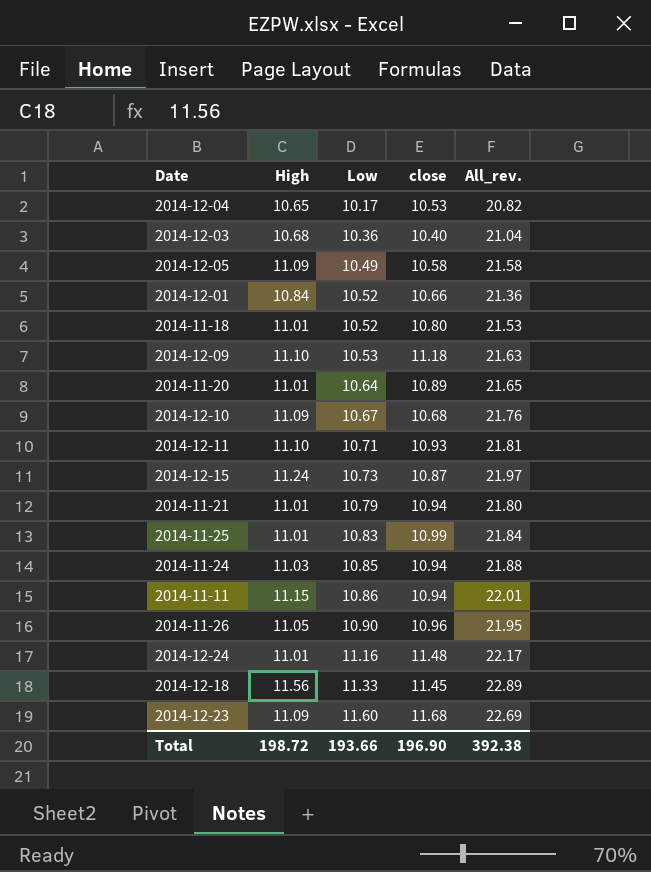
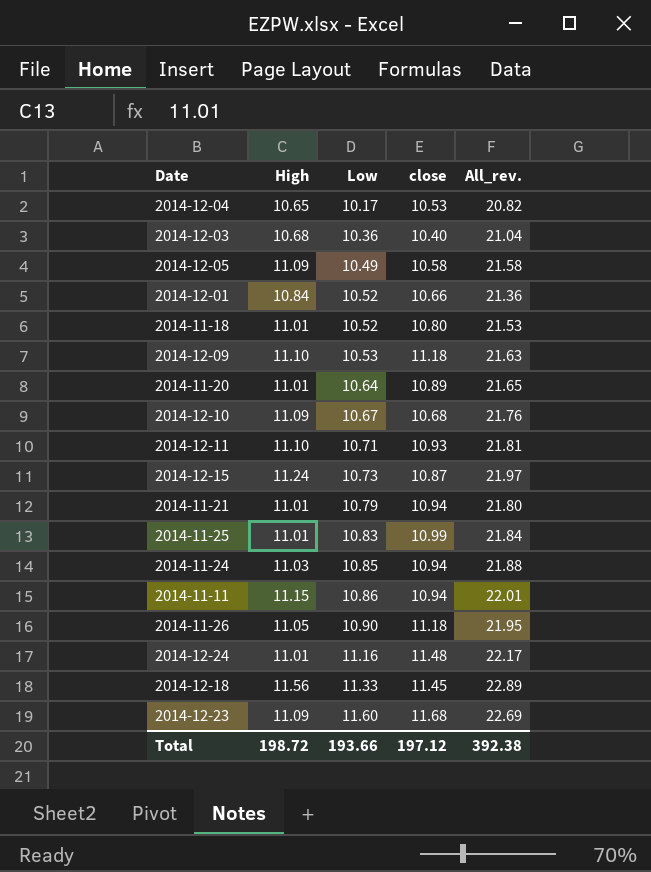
2014-11-26 | close: 10.96 -> 11.18
Total | close: 196.90 -> 197.12

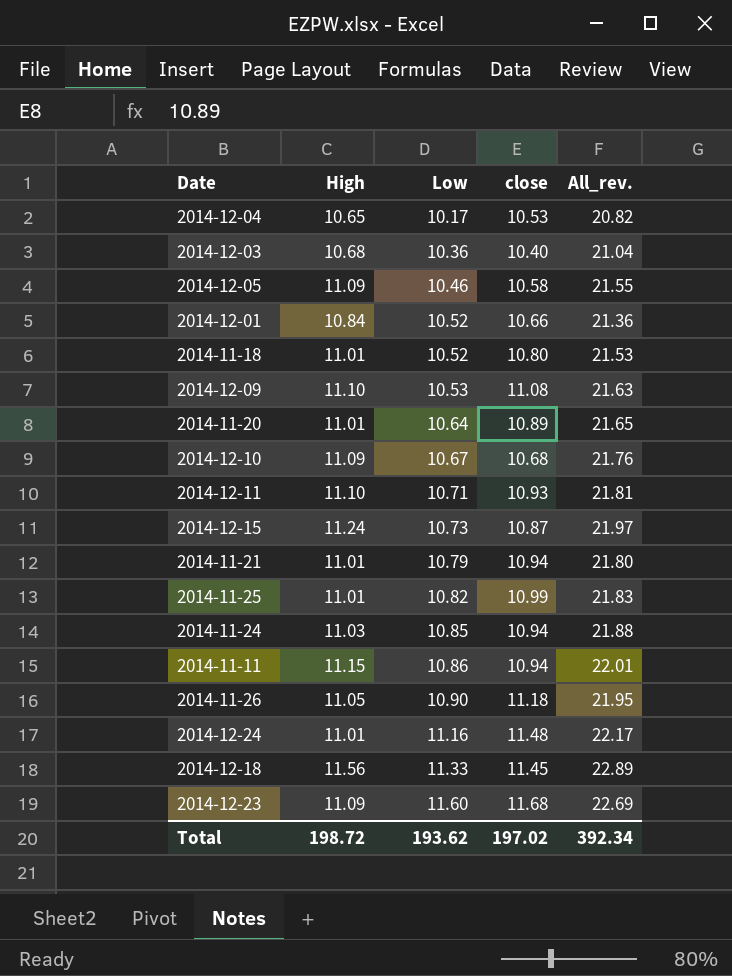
2014-12-05 | Low: 10.49 -> 10.46
2014-12-05 | All_rev.: 21.58 -> 21.55
2014-12-09 | close: 11.18 -> 11.08
2014-11-25 | Low: 10.83 -> 10.82
2014-11-25 | All_rev.: 21.84 -> 21.83
Total | Low: 193.66 -> 193.62
Total | close: 197.12 -> 197.02
Total | All_rev.: 392.38 -> 392.34

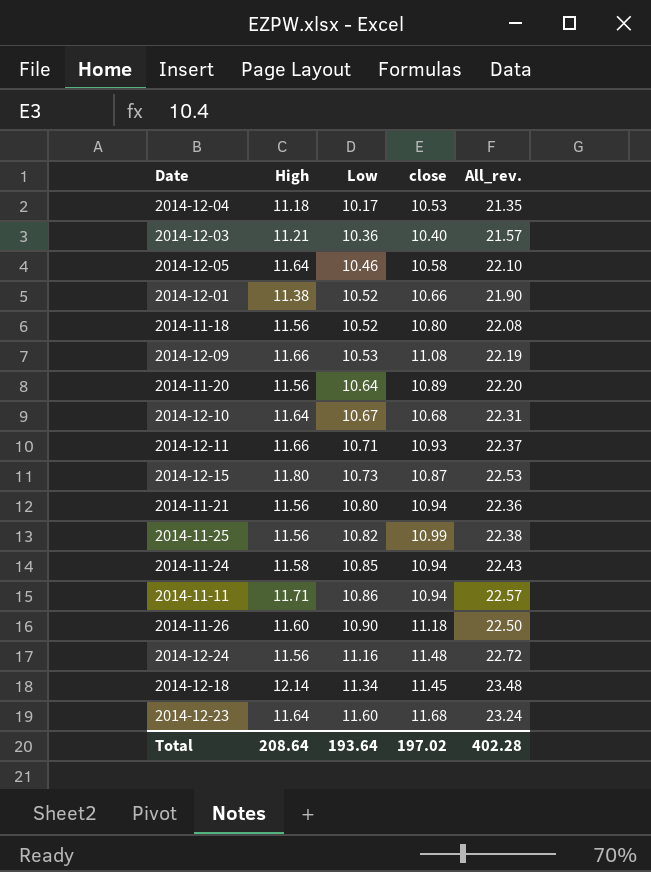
2014-12-04 | High: 10.65 -> 11.18
2014-12-04 | All_rev.: 20.82 -> 21.35
2014-12-03 | High: 10.68 -> 11.21
2014-12-03 | All_rev.: 21.04 -> 21.57
2014-12-05 | High: 11.09 -> 11.64
2014-12-05 | All_rev.: 21.55 -> 22.10
2014-12-01 | High: 10.84 -> 11.38
2014-12-01 | All_rev.: 21.36 -> 21.90
2014-11-18 | High: 11.01 -> 11.56
2014-11-18 | All_rev.: 21.53 -> 22.08
2014-12-09 | High: 11.10 -> 11.66
2014-12-09 | All_rev.: 21.63 -> 22.19
2014-11-20 | High: 11.01 -> 11.56
2014-11-20 | All_rev.: 21.65 -> 22.20
2014-12-10 | High: 11.09 -> 11.64
2014-12-10 | All_rev.: 21.76 -> 22.31
2014-12-11 | High: 11.10 -> 11.66
2014-12-11 | All_rev.: 21.81 -> 22.37
2014-12-15 | High: 11.24 -> 11.80
2014-12-15 | All_rev.: 21.97 -> 22.53
2014-11-21 | High: 11.01 -> 11.56
2014-11-21 | Low: 10.79 -> 10.80
2014-11-21 | All_rev.: 21.80 -> 22.36
2014-11-25 | High: 11.01 -> 11.56
2014-11-25 | All_rev.: 21.83 -> 22.38
2014-11-24 | High: 11.03 -> 11.58
2014-11-24 | All_rev.: 21.88 -> 22.43
2014-11-11 | High: 11.15 -> 11.71
2014-11-11 | All_rev.: 22.01 -> 22.57
2014-11-26 | High: 11.05 -> 11.60
2014-11-26 | All_rev.: 21.95 -> 22.50
2014-12-24 | High: 11.01 -> 11.56
2014-12-24 | All_rev.: 22.17 -> 22.72
2014-12-18 | High: 11.56 -> 12.14
2014-12-18 | Low: 11.33 -> 11.34
2014-12-18 | All_rev.: 22.89 -> 23.48
2014-12-23 | High: 11.09 -> 11.64
2014-12-23 | All_rev.: 22.69 -> 23.24
Total | High: 198.72 -> 208.64
Total | Low: 193.62 -> 193.64
Total | All_rev.: 392.34 -> 402.28

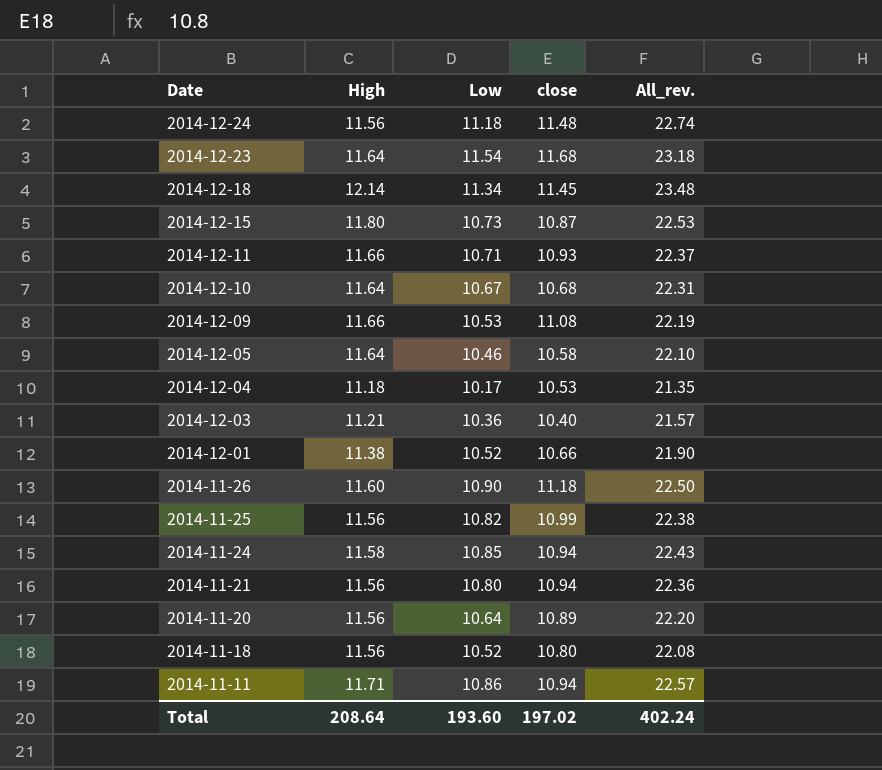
row order: Low ascending -> Date descending
2014-12-24 | Low: 11.16 -> 11.18
2014-12-24 | All_rev.: 22.72 -> 22.74
2014-12-23 | Low: 11.60 -> 11.54
2014-12-23 | All_rev.: 23.24 -> 23.18
Total | Low: 193.64 -> 193.60
Total | All_rev.: 402.28 -> 402.24

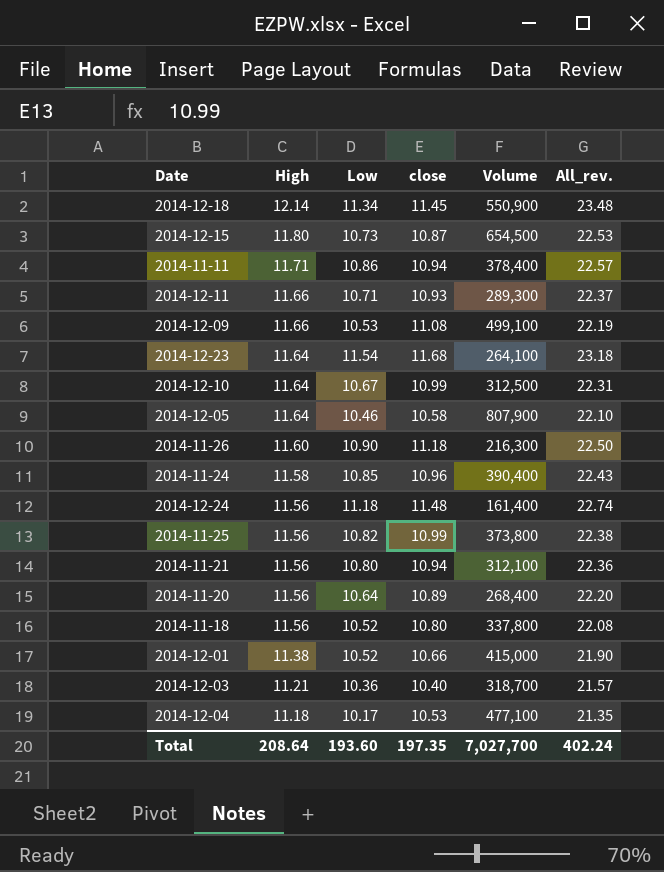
row order: Date descending -> High descending
column Volume | position: none -> 5
2014-12-10 | close: 10.68 -> 10.99
2014-11-24 | close: 10.94 -> 10.96
Total | close: 197.02 -> 197.35

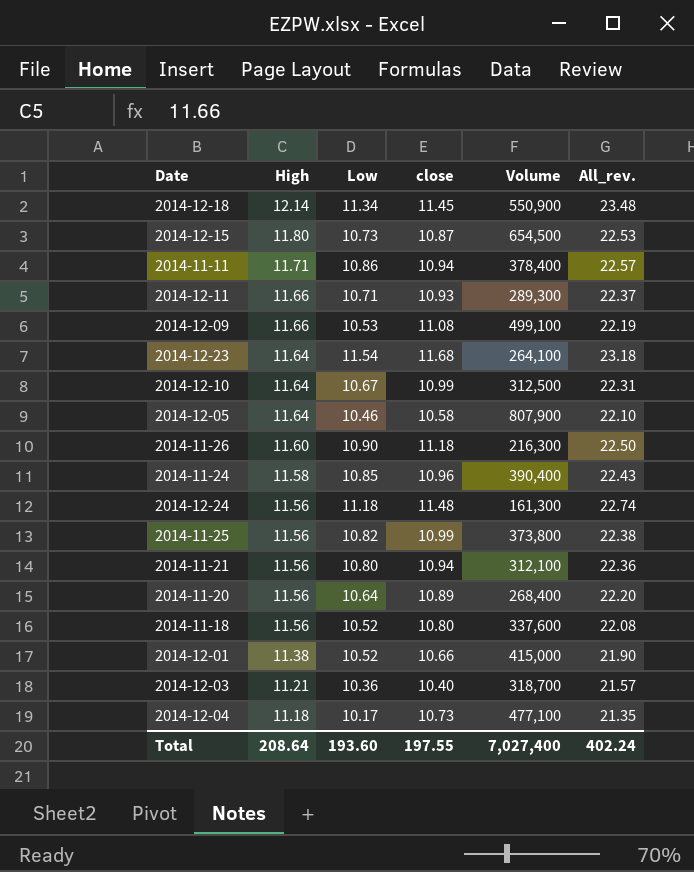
2014-12-24 | Volume: 161,400 -> 161,300
2014-11-18 | Volume: 337,800 -> 337,600
2014-12-04 | close: 10.53 -> 10.73
Total | close: 197.35 -> 197.55
Total | Volume: 7,027,700 -> 7,027,400

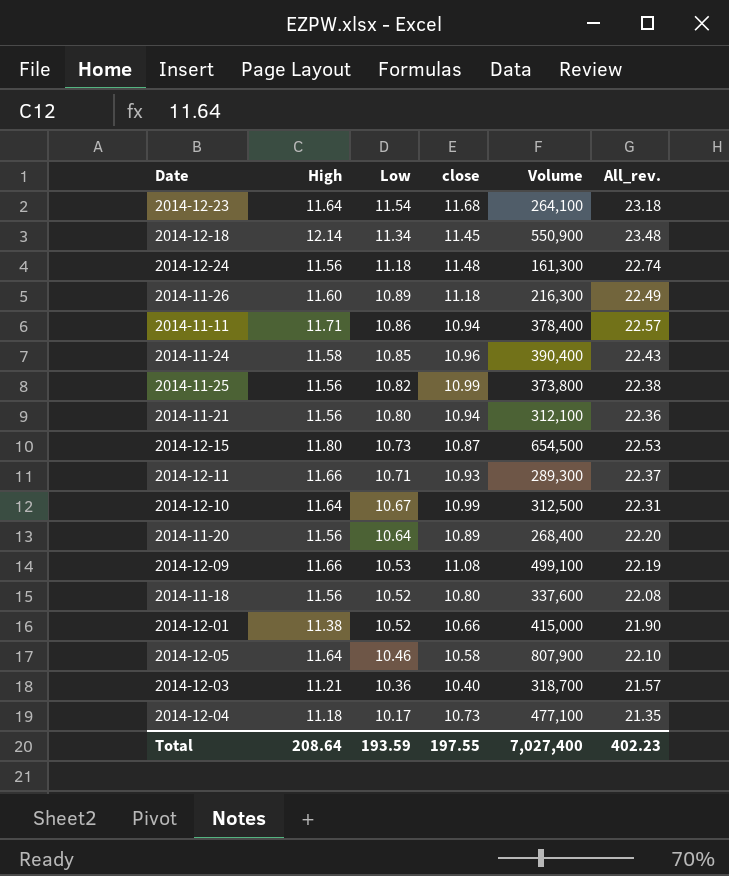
row order: High descending -> Low descending
2014-11-26 | Low: 10.90 -> 10.89
2014-11-26 | All_rev.: 22.50 -> 22.49
Total | Low: 193.60 -> 193.59
Total | All_rev.: 402.24 -> 402.23

